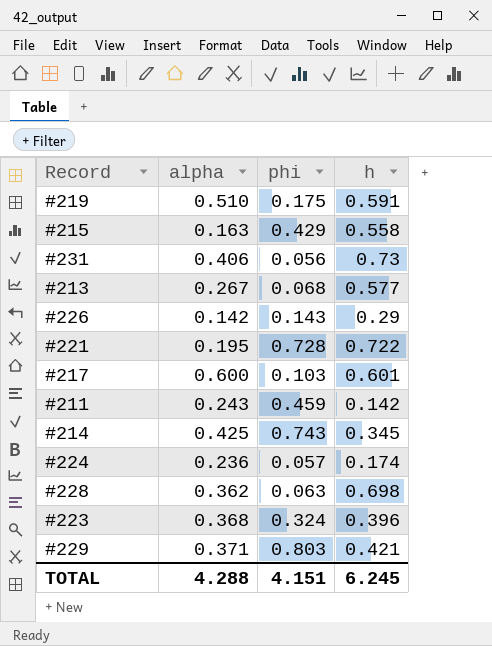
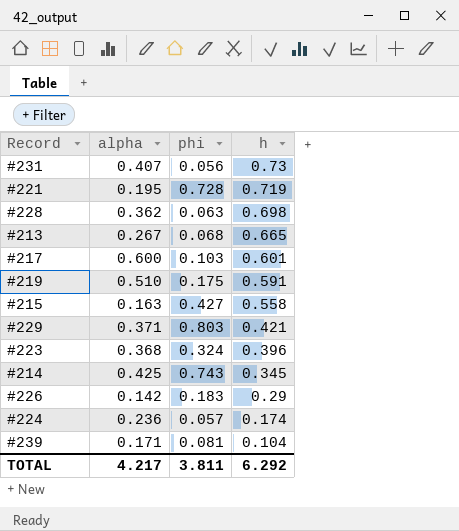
row order: none -> h descending
row #211: 0.243 | 0.459 | 0.142 -> none
#231 | alpha: 0.406 -> 0.407
#221 | h: 0.722 -> 0.719
#213 | h: 0.577 -> 0.665
#215 | phi: 0.429 -> 0.427
#226 | phi: 0.143 -> 0.183
row #239: none -> 0.171 | 0.081 | 0.104
TOTAL | alpha: 4.288 -> 4.217
TOTAL | phi: 4.151 -> 3.811
TOTAL | h: 6.245 -> 6.292

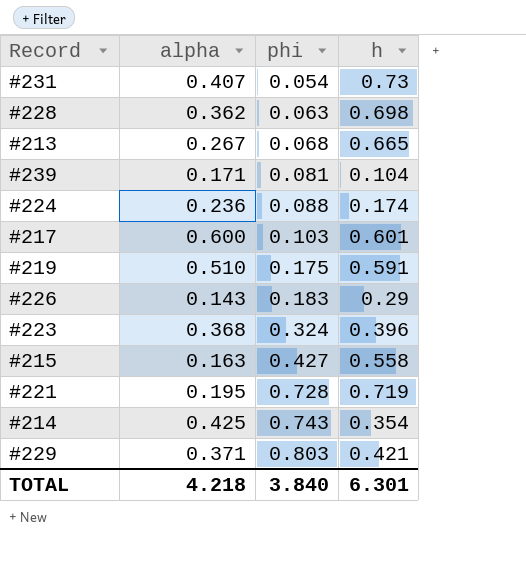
row order: h descending -> phi ascending
#231 | phi: 0.056 -> 0.054
#224 | phi: 0.057 -> 0.088
#226 | alpha: 0.142 -> 0.143
#214 | h: 0.345 -> 0.354
TOTAL | alpha: 4.217 -> 4.218
TOTAL | phi: 3.811 -> 3.840
TOTAL | h: 6.292 -> 6.301

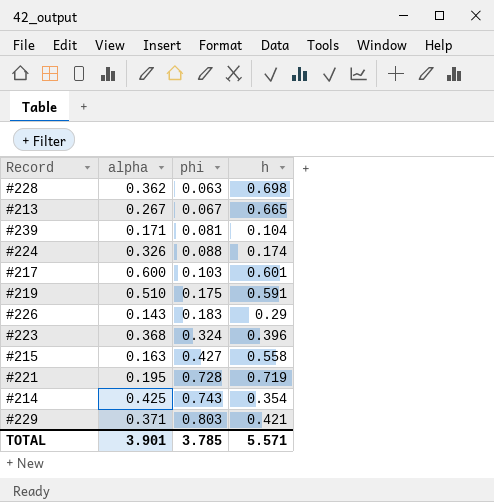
row #231: 0.407 | 0.054 | 0.73 -> none
#213 | phi: 0.068 -> 0.067
#224 | alpha: 0.236 -> 0.326
TOTAL | alpha: 4.218 -> 3.901
TOTAL | phi: 3.840 -> 3.785
TOTAL | h: 6.301 -> 5.571

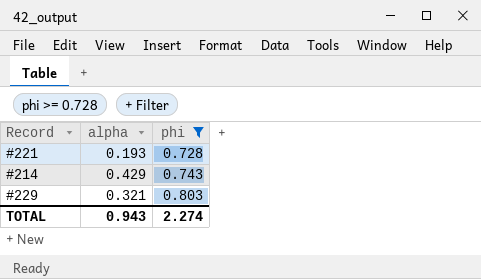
filter: none -> phi >= 0.728
column h | position: 4 -> none
#221 | alpha: 0.195 -> 0.193
#214 | alpha: 0.425 -> 0.429
#229 | alpha: 0.371 -> 0.321
TOTAL | alpha: 3.901 -> 0.943
TOTAL | phi: 3.785 -> 2.274

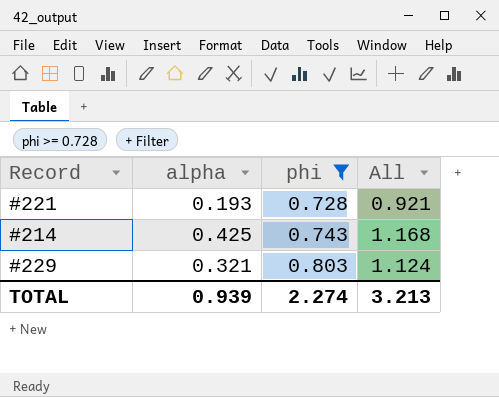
column All | formula: none -> [alpha] + [phi]
#214 | alpha: 0.429 -> 0.425
TOTAL | alpha: 0.943 -> 0.939

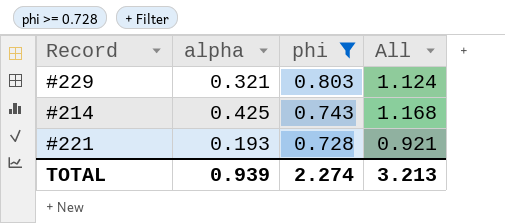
row order: phi ascending -> phi descending

